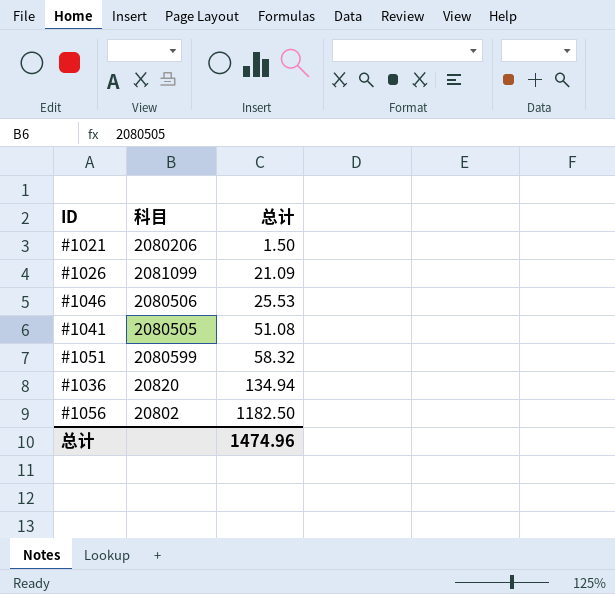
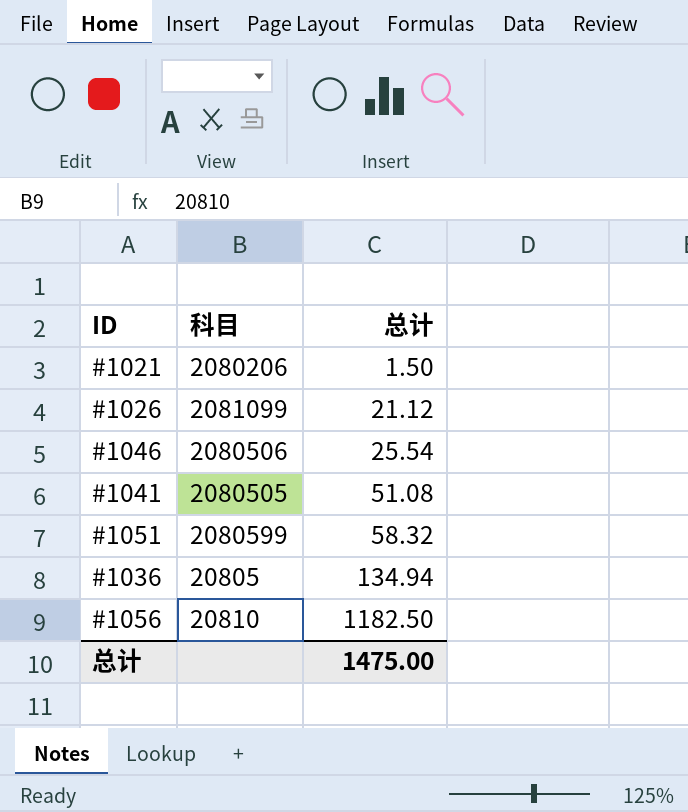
#1026 | 总计: 21.09 -> 21.12
#1046 | 总计: 25.53 -> 25.54
#1036 | 科目: 20820 -> 20805
#1056 | 科目: 20802 -> 20810
总计 | 总计: 1474.96 -> 1475.00

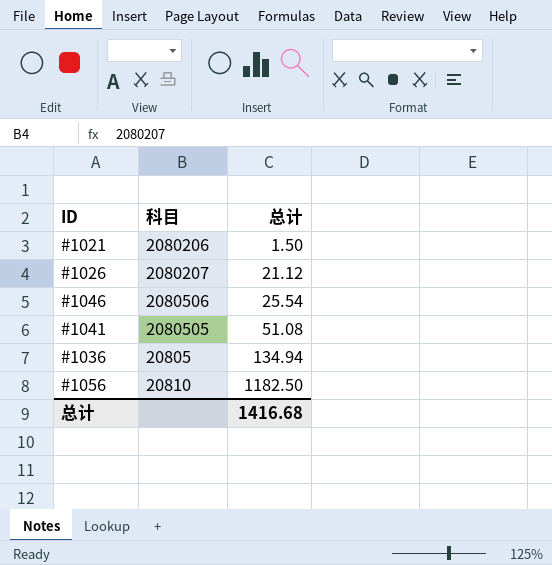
row #1051: 2080599 | 58.32 -> none
#1026 | 科目: 2081099 -> 2080207
总计 | 总计: 1475.00 -> 1416.68

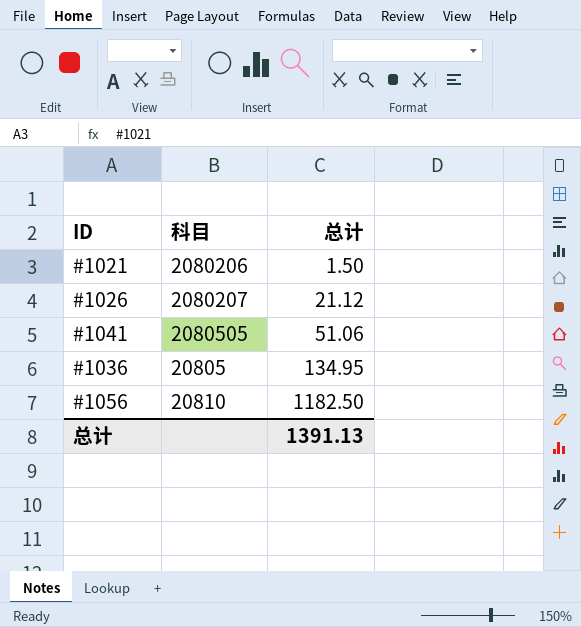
row #1046: 2080506 | 25.54 -> none
#1041 | 总计: 51.08 -> 51.06
#1036 | 总计: 134.94 -> 134.95
总计 | 总计: 1416.68 -> 1391.13

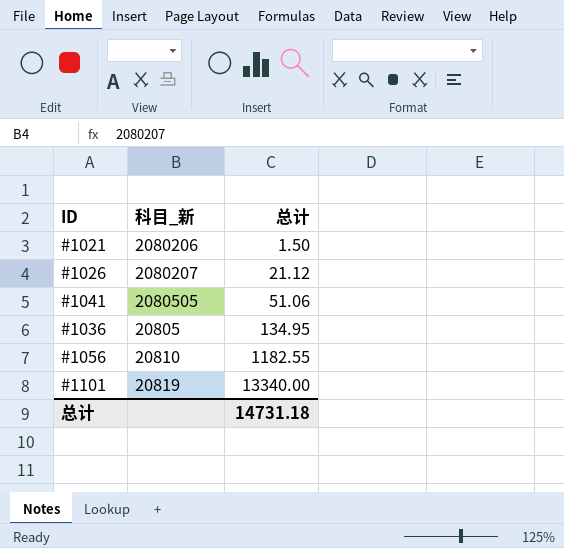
column name: 科目 -> 科目_新
#1056 | 总计: 1182.50 -> 1182.55
row #1101: none -> 20819 | 13340.00
总计 | 总计: 1391.13 -> 14731.18

